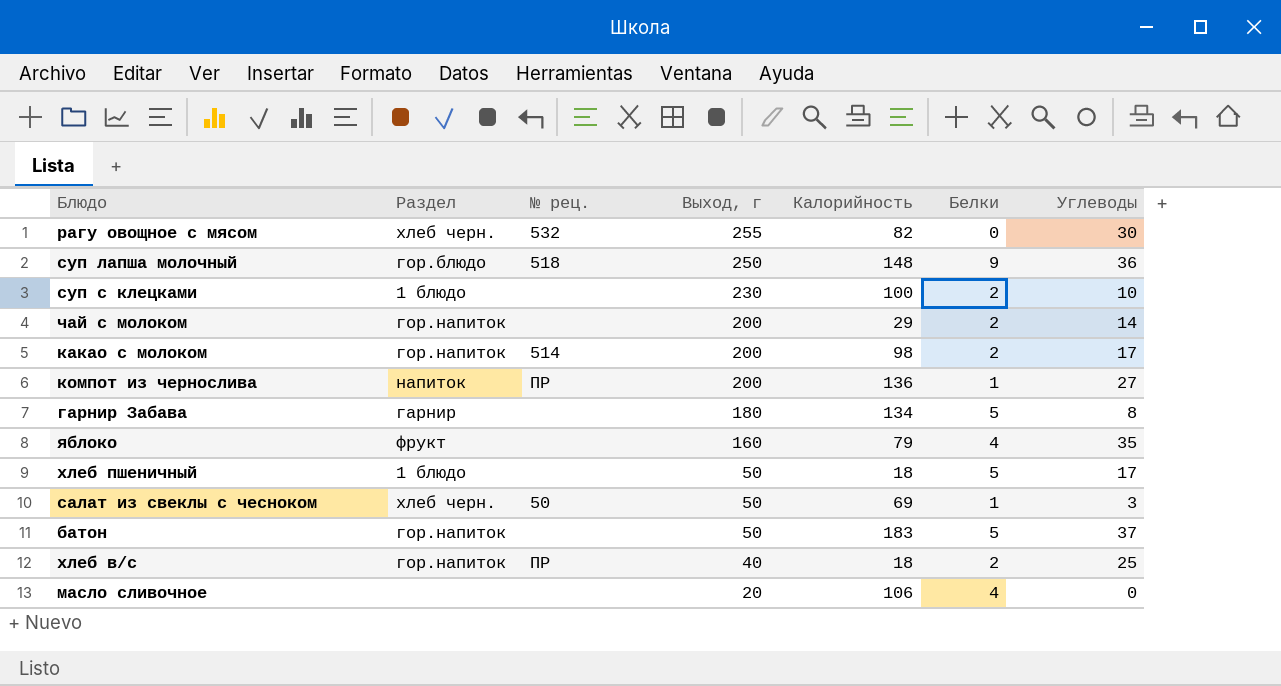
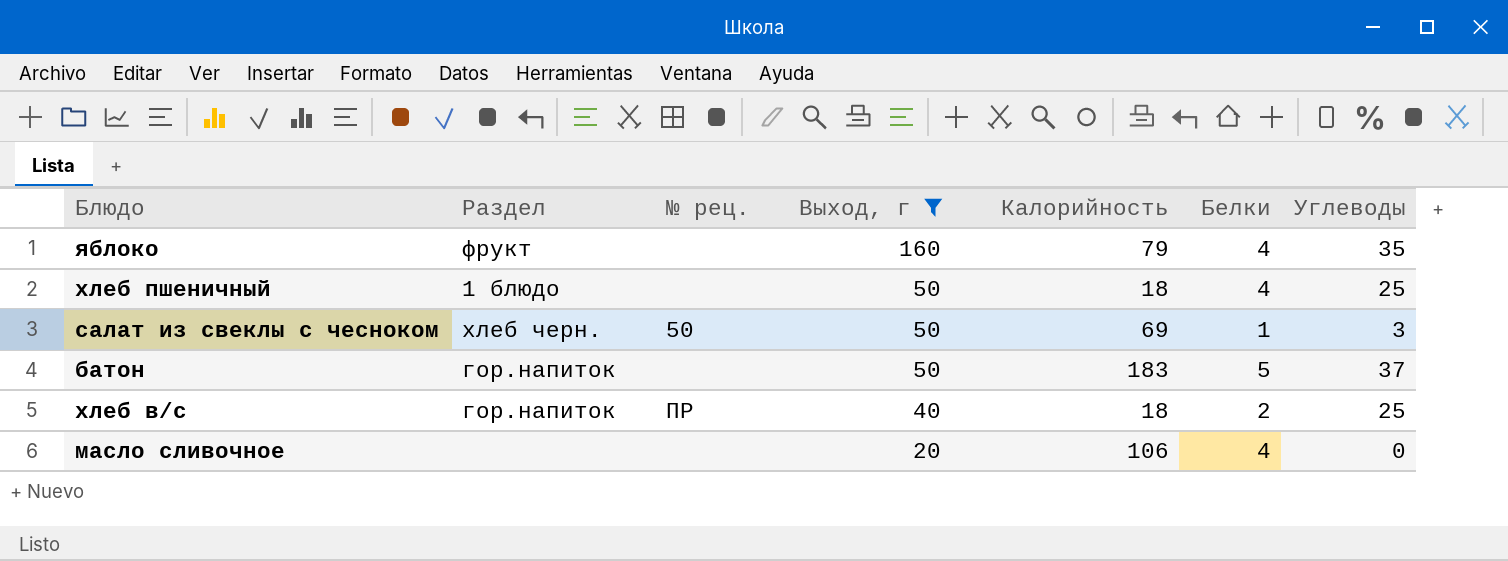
filter: none -> Выход, г <= 160
хлеб пшеничный | Белки: 5 -> 4
хлеб пшеничный | Углеводы: 17 -> 25

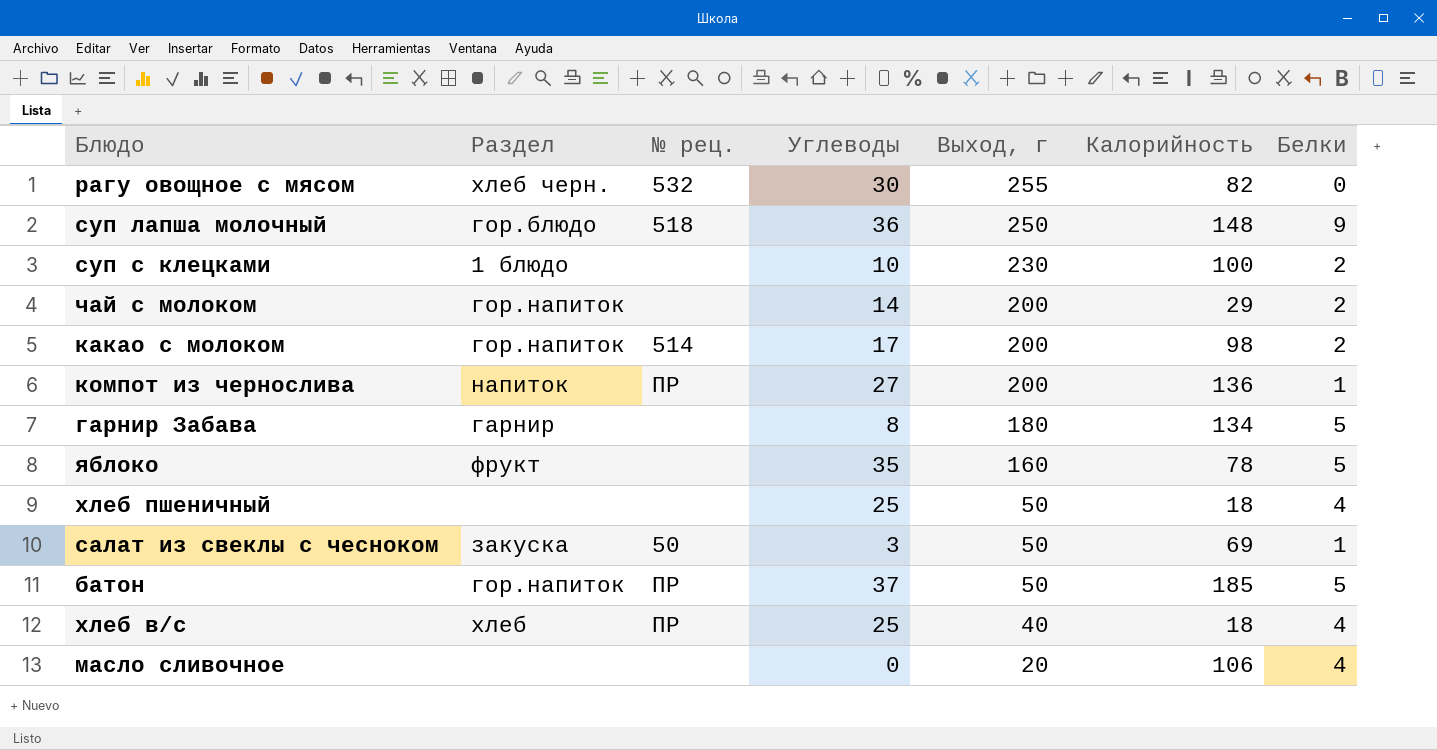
filter: Выход, г <= 160 -> none
column Углеводы | position: 7 -> 4
яблоко | Калорийность: 79 -> 78
яблоко | Белки: 4 -> 5
хлеб пшеничный | Раздел: 1 блюдо -> none
салат из свеклы с чесноком | Раздел: хлеб черн. -> закуска
батон | № рец.: none -> ПР
батон | Калорийность: 183 -> 185
хлеб в/с | Раздел: гор.напиток -> хлеб
хлеб в/с | Белки: 2 -> 4

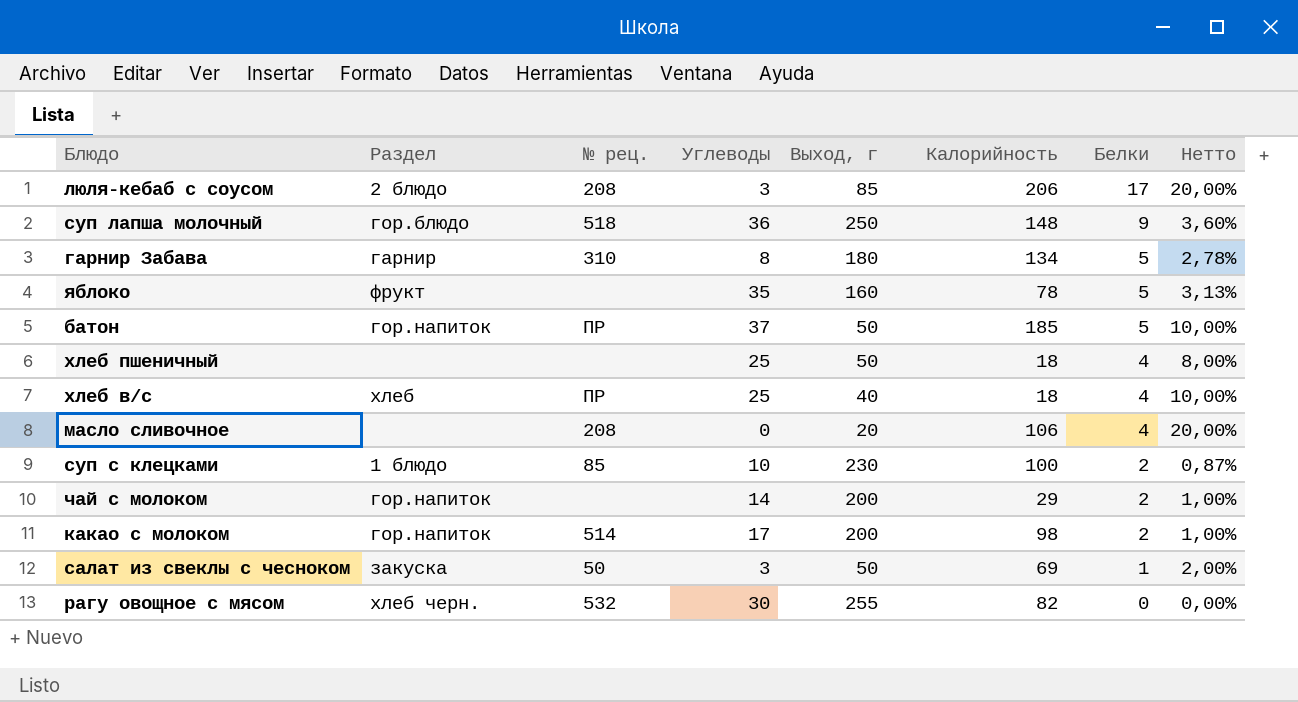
row order: Выход, г descending -> Белки descending
column Нетто | formula: none -> [Белки] / [Выход, г]
row компот из чернослива: напиток | ПР | 27 | 200 | 136 | 1 -> none
row люля-кебаб с соусом: none -> 2 блюдо | 208 | 3 | 85 | 206 | 17 | 20,00%
гарнир Забава | № рец.: none -> 310
масло сливочное | № рец.: none -> 208
суп с клецками | № рец.: none -> 85

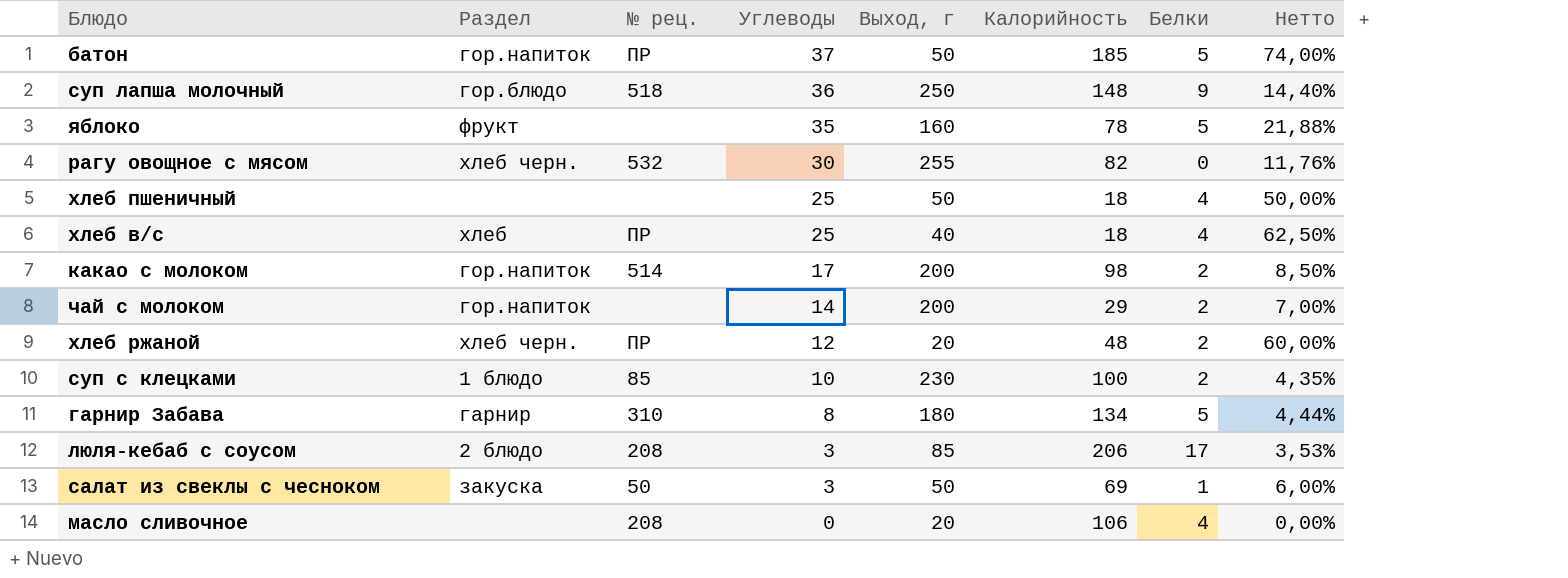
row order: Белки descending -> Углеводы descending
column Нетто | formula: [Белки] / [Выход, г] -> [Углеводы] / [Выход, г]
row хлеб ржаной: none -> хлеб черн. | ПР | 12 | 20 | 48 | 2 | 60,00%

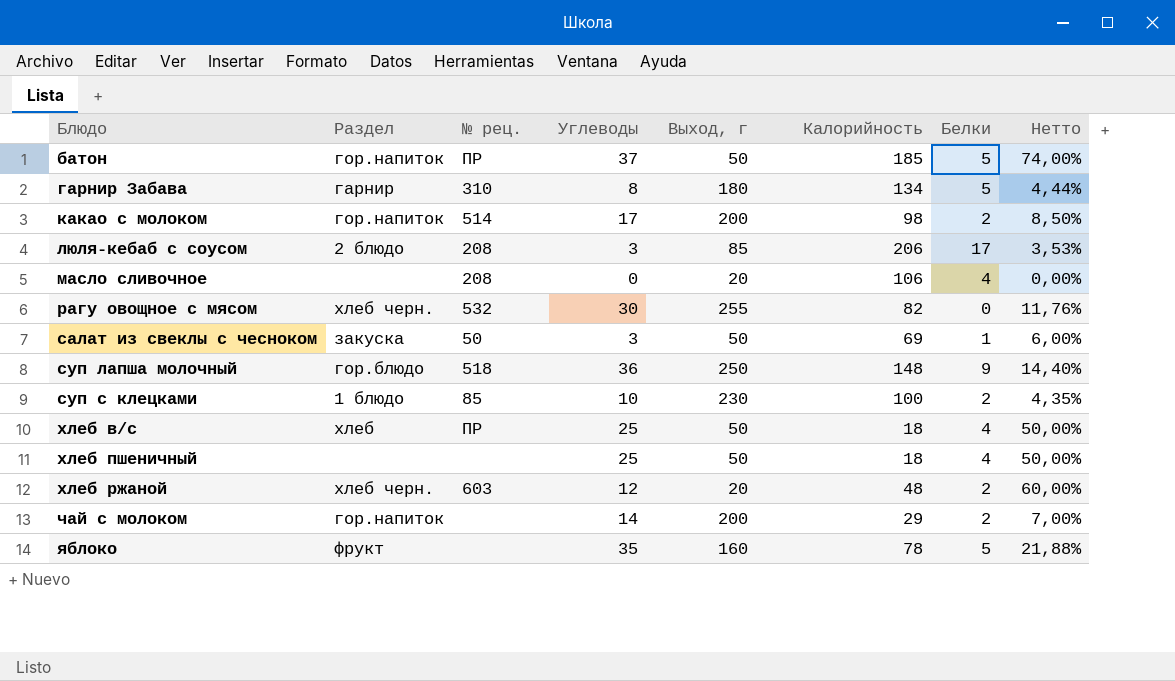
row order: Углеводы descending -> Блюдо ascending
хлеб в/с | Выход, г: 40 -> 50
хлеб в/с | Нетто: 62,50% -> 50,00%
хлеб ржаной | № рец.: ПР -> 603

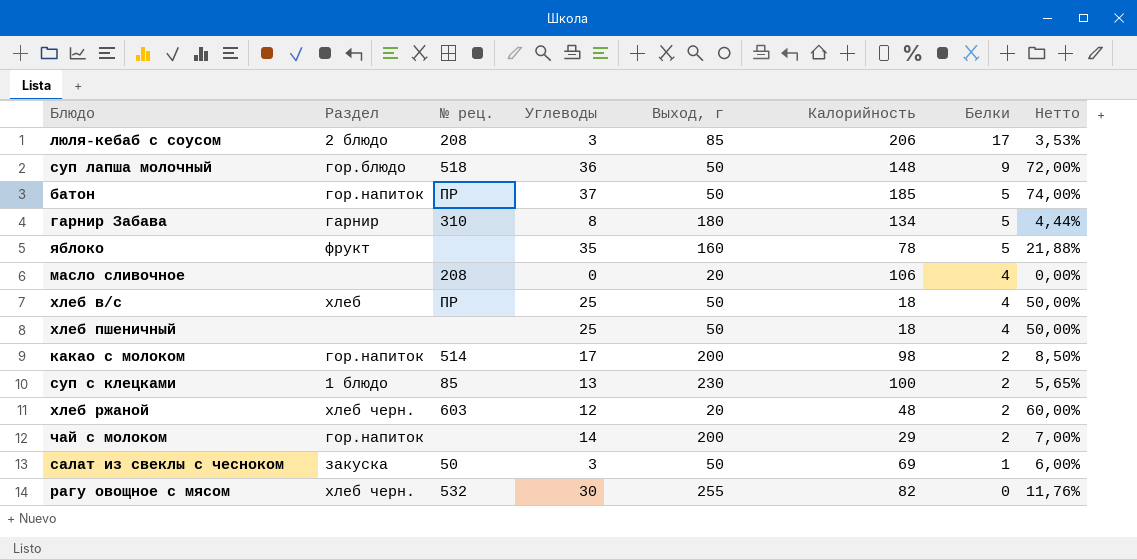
row order: Блюдо ascending -> Белки descending
суп лапша молочный | Выход, г: 250 -> 50
суп лапша молочный | Нетто: 14,40% -> 72,00%
суп с клецками | Углеводы: 10 -> 13
суп с клецками | Нетто: 4,35% -> 5,65%

